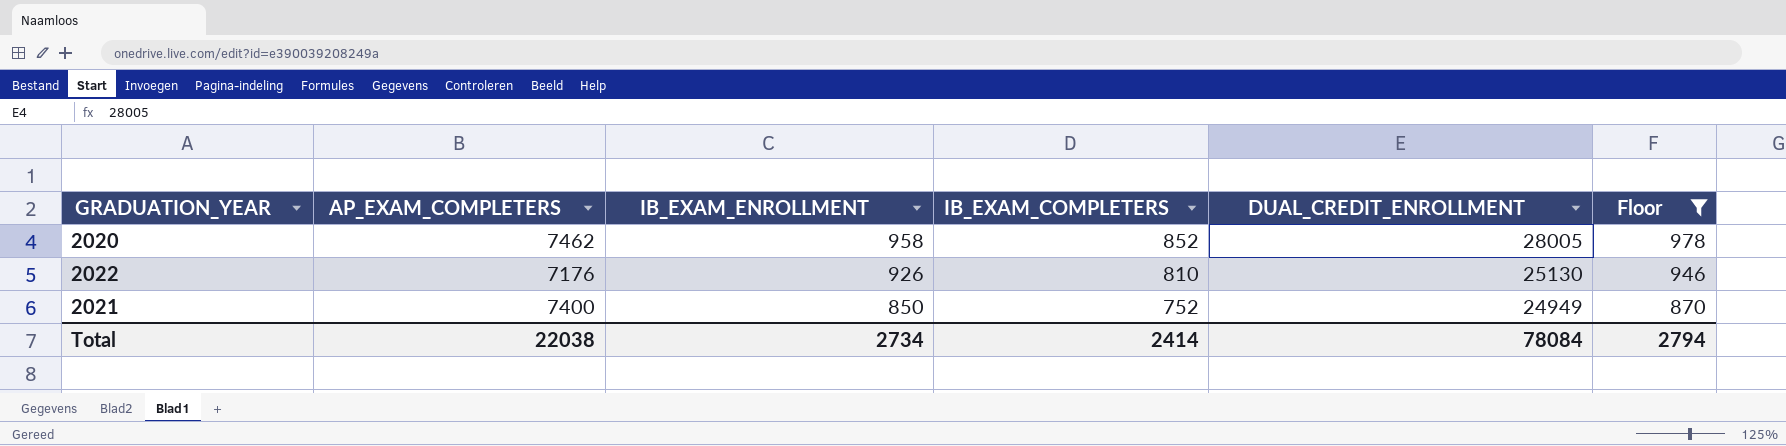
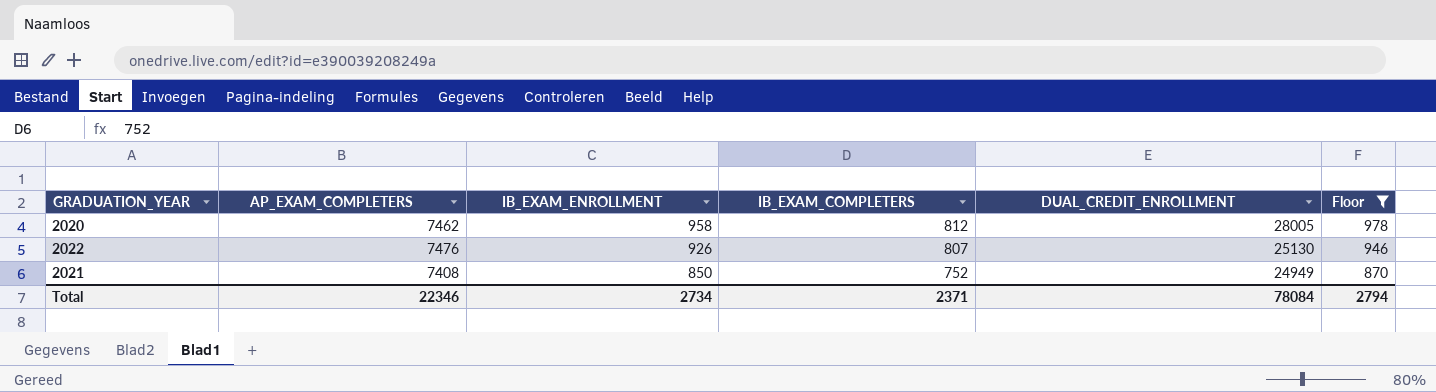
2020 | IB_EXAM_COMPLETERS: 852 -> 812
2022 | AP_EXAM_COMPLETERS: 7176 -> 7476
2022 | IB_EXAM_COMPLETERS: 810 -> 807
2021 | AP_EXAM_COMPLETERS: 7400 -> 7408
Total | AP_EXAM_COMPLETERS: 22038 -> 22346
Total | IB_EXAM_COMPLETERS: 2414 -> 2371

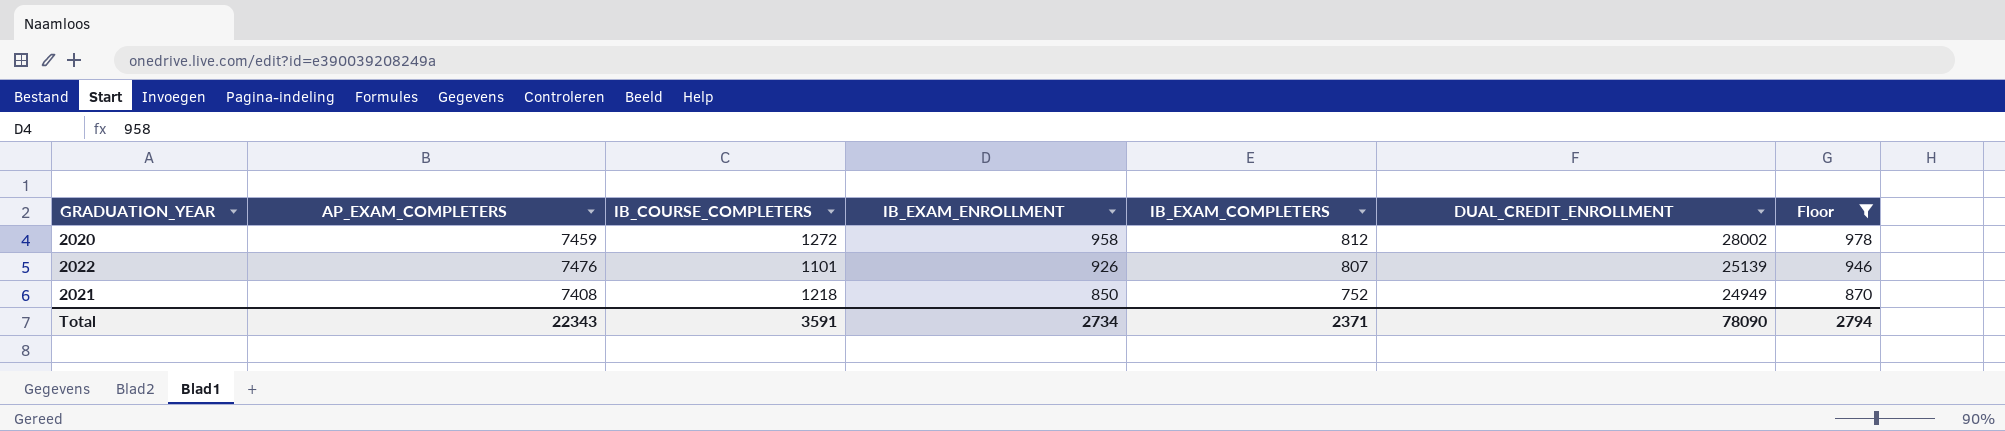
column IB_COURSE_COMPLETERS | position: none -> 3
2020 | AP_EXAM_COMPLETERS: 7462 -> 7459
2020 | DUAL_CREDIT_ENROLLMENT: 28005 -> 28002
2022 | DUAL_CREDIT_ENROLLMENT: 25130 -> 25139
Total | AP_EXAM_COMPLETERS: 22346 -> 22343
Total | DUAL_CREDIT_ENROLLMENT: 78084 -> 78090

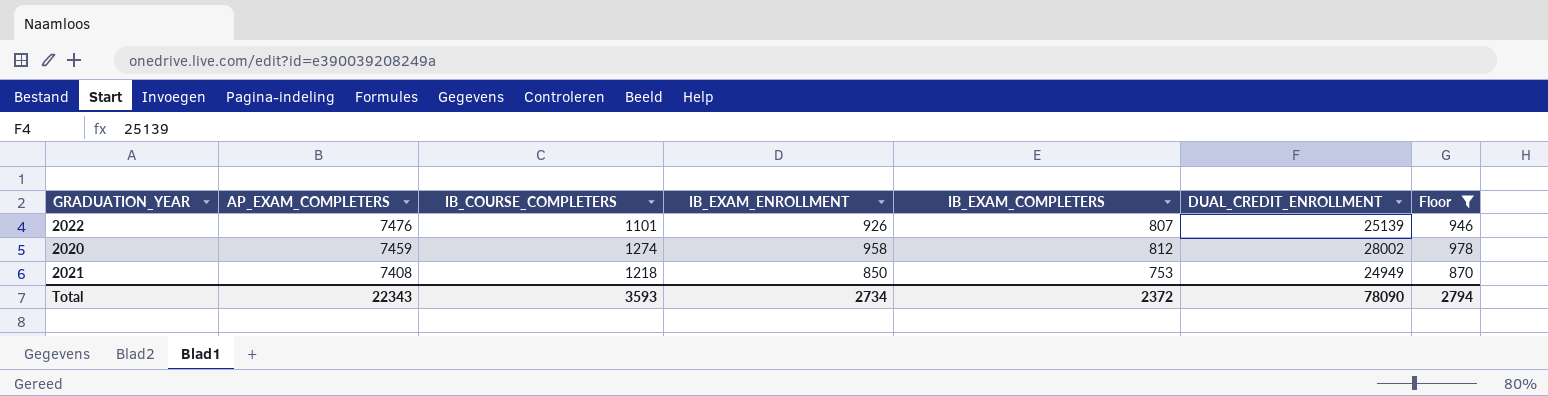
row order: IB_EXAM_ENROLLMENT descending -> AP_EXAM_COMPLETERS descending
2020 | IB_COURSE_COMPLETERS: 1272 -> 1274
2021 | IB_EXAM_COMPLETERS: 752 -> 753
Total | IB_COURSE_COMPLETERS: 3591 -> 3593
Total | IB_EXAM_COMPLETERS: 2371 -> 2372

